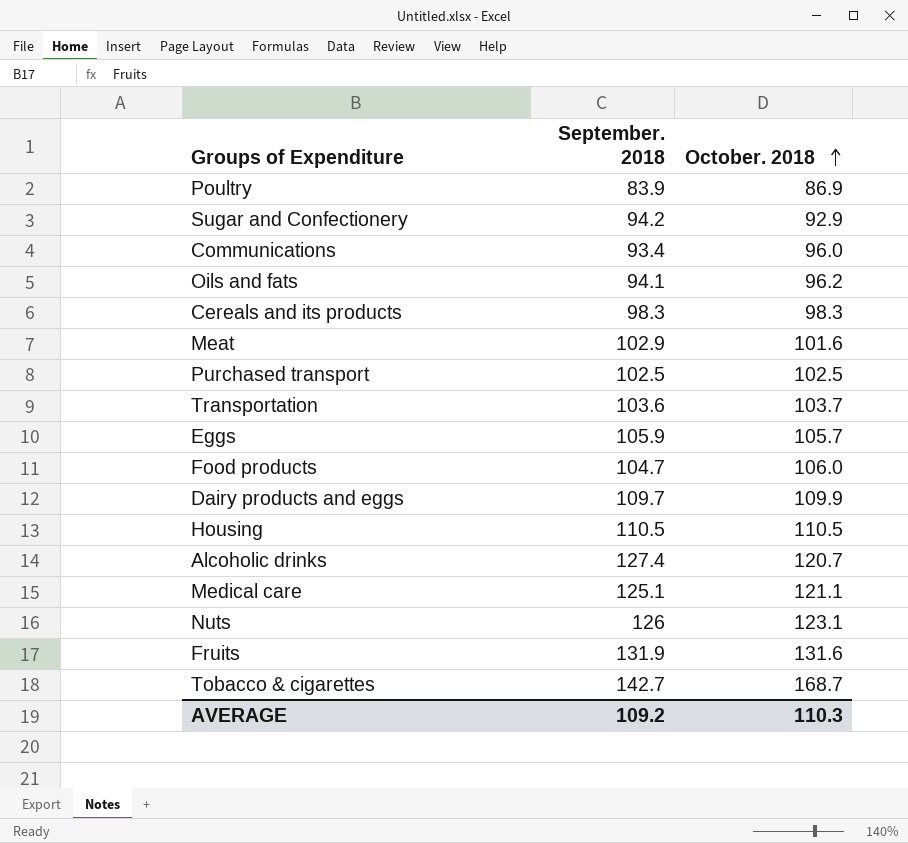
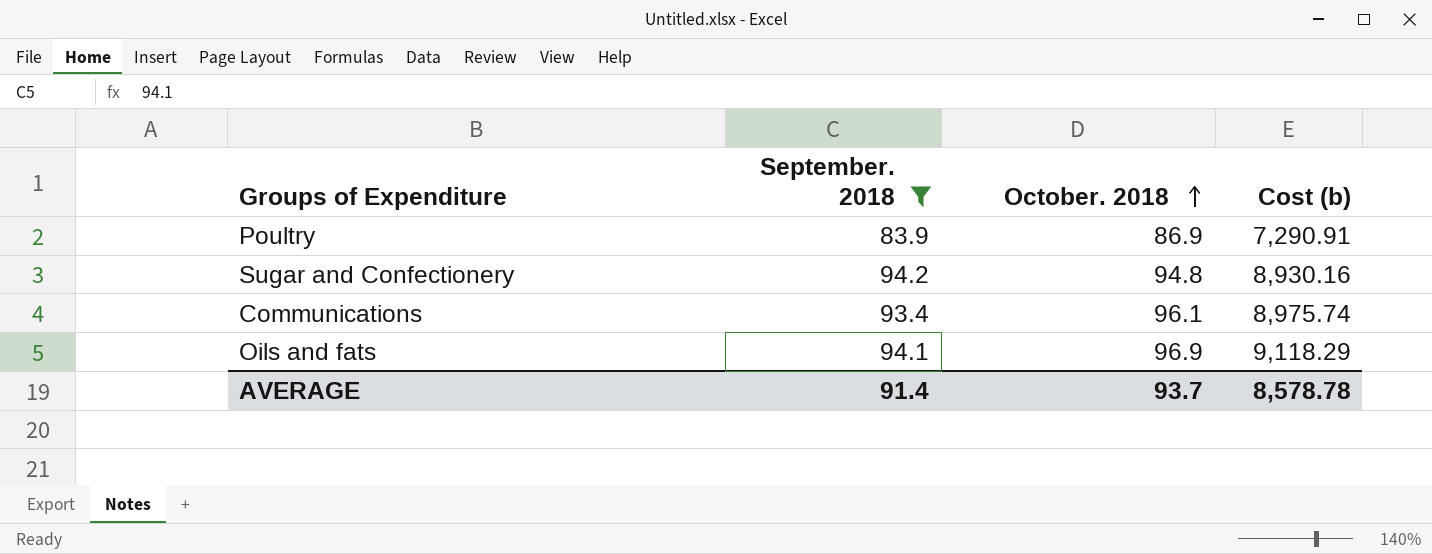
filter: none -> September. 2018 <= 94.2
column Cost (b) | formula: none -> [September. 2018] * [October. 2018]
Sugar and Confectionery | October. 2018: 92.9 -> 94.8
Communications | October. 2018: 96.0 -> 96.1
Oils and fats | October. 2018: 96.2 -> 96.9
AVERAGE | September. 2018: 109.2 -> 91.4
AVERAGE | October. 2018: 110.3 -> 93.7

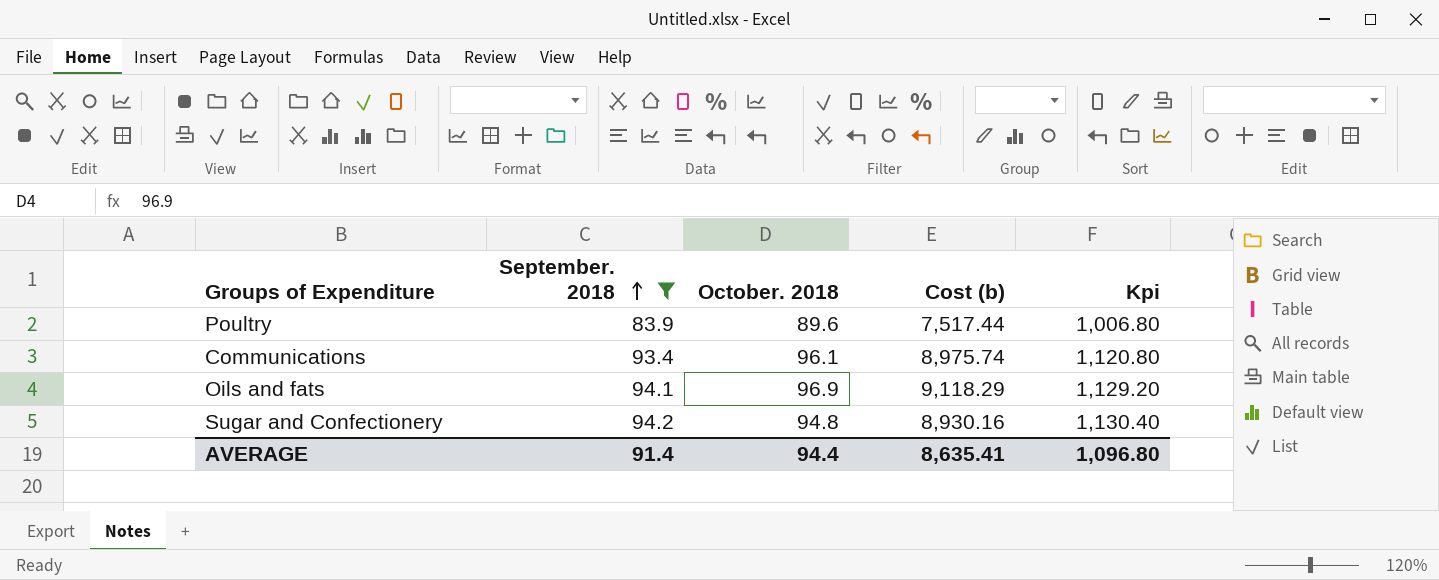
row order: October. 2018 ascending -> September. 2018 ascending
column Kpi | formula: none -> [September. 2018] * 12
Poultry | October. 2018: 86.9 -> 89.6
Poultry | Cost (b): 7,290.91 -> 7,517.44
AVERAGE | October. 2018: 93.7 -> 94.4
AVERAGE | Cost (b): 8,578.78 -> 8,635.41

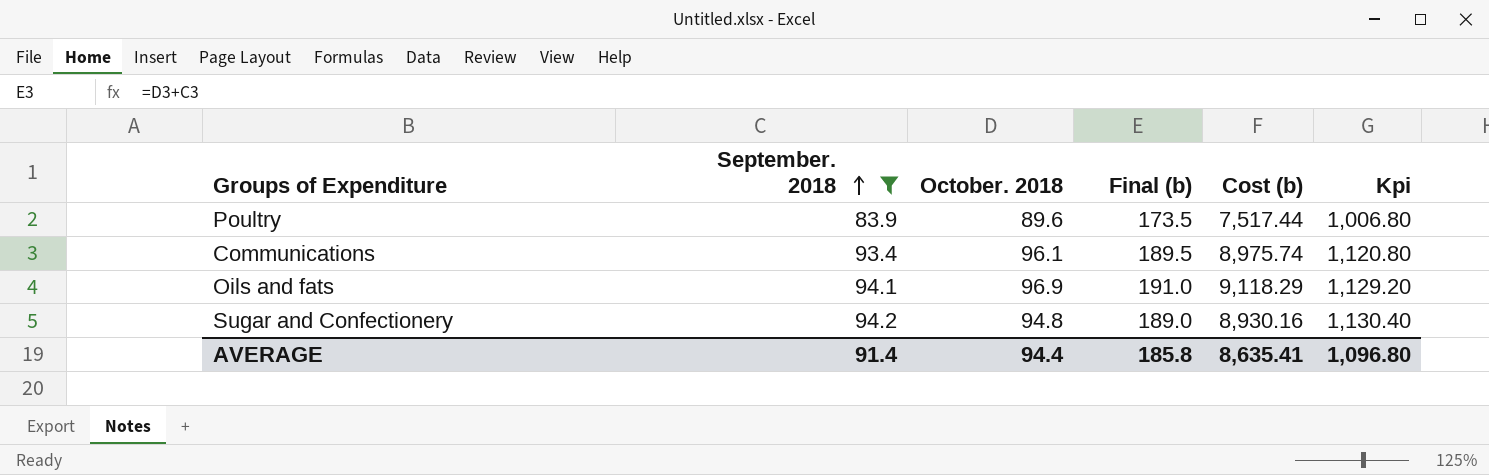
column Final (b) | formula: none -> [September. 2018] + [October. 2018]

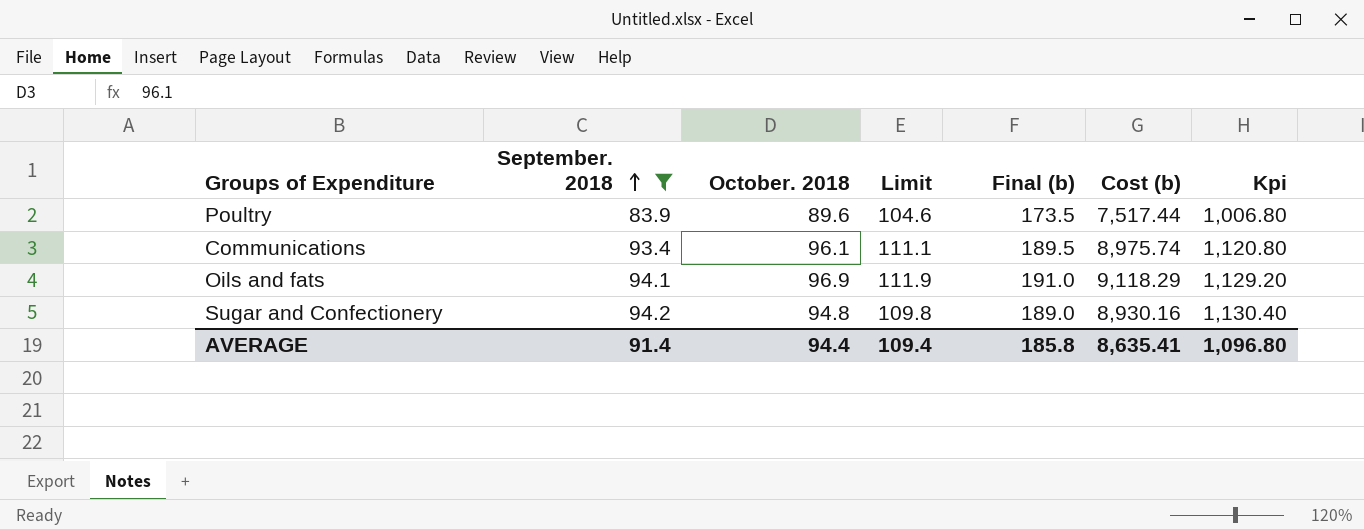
column Limit | formula: none -> [October. 2018] + 15

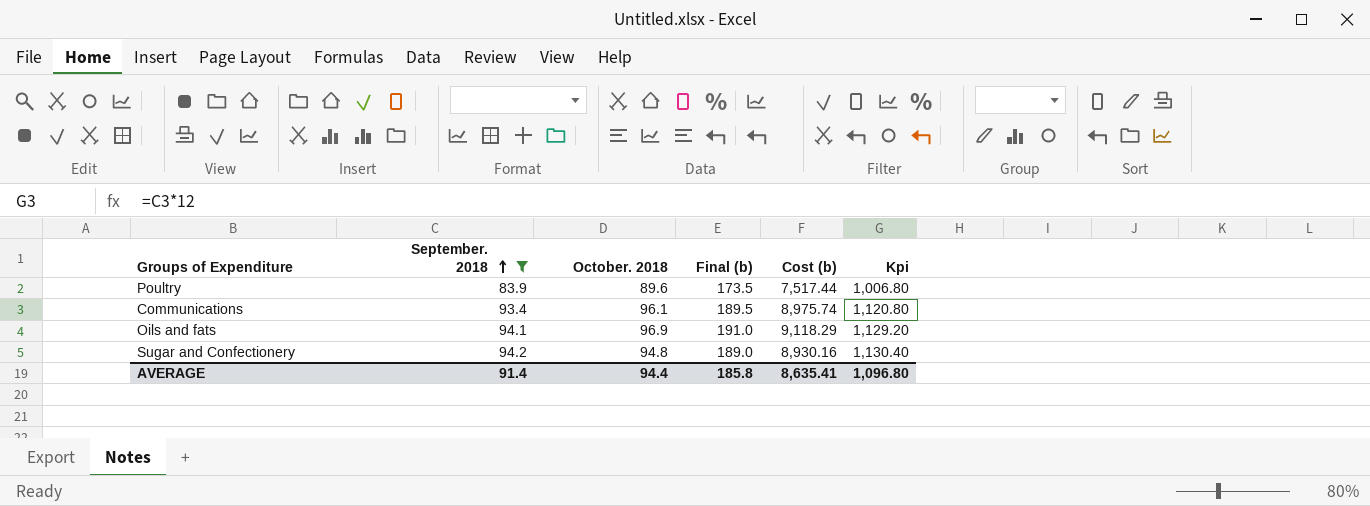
column Limit | formula: [October. 2018] + 15 -> none

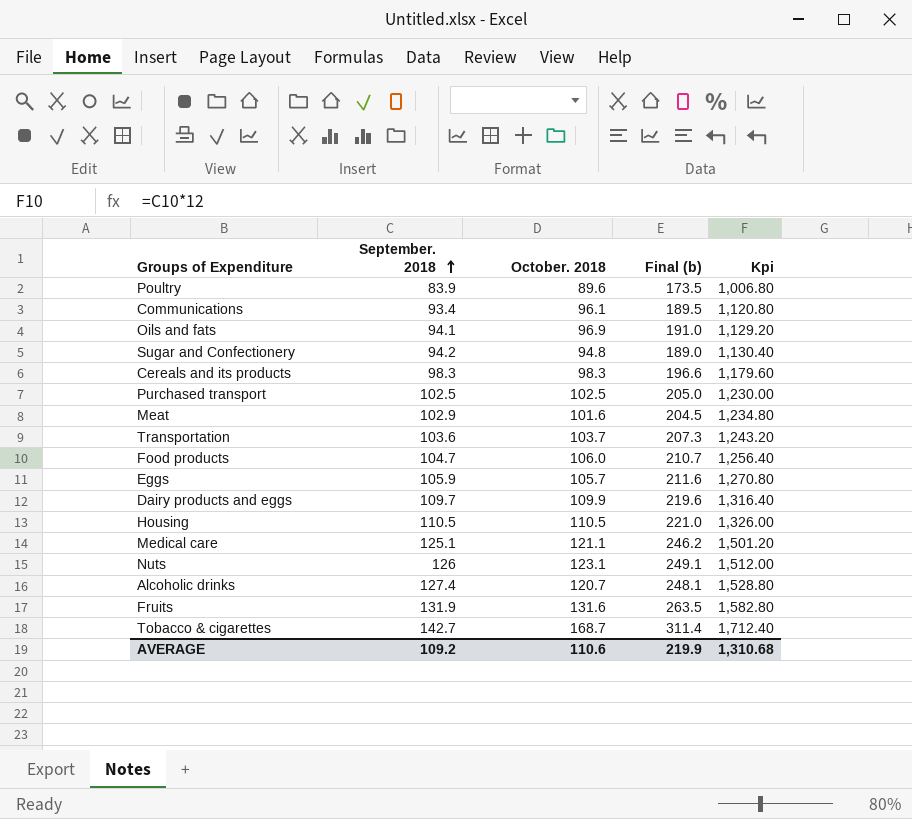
filter: September. 2018 <= 94.2 -> none
column Cost (b) | formula: [September. 2018] * [October. 2018] -> none
AVERAGE | September. 2018: 91.4 -> 109.2
AVERAGE | October. 2018: 94.4 -> 110.6
AVERAGE | Final (b): 185.8 -> 219.9
AVERAGE | Kpi: 1,096.80 -> 1,310.68

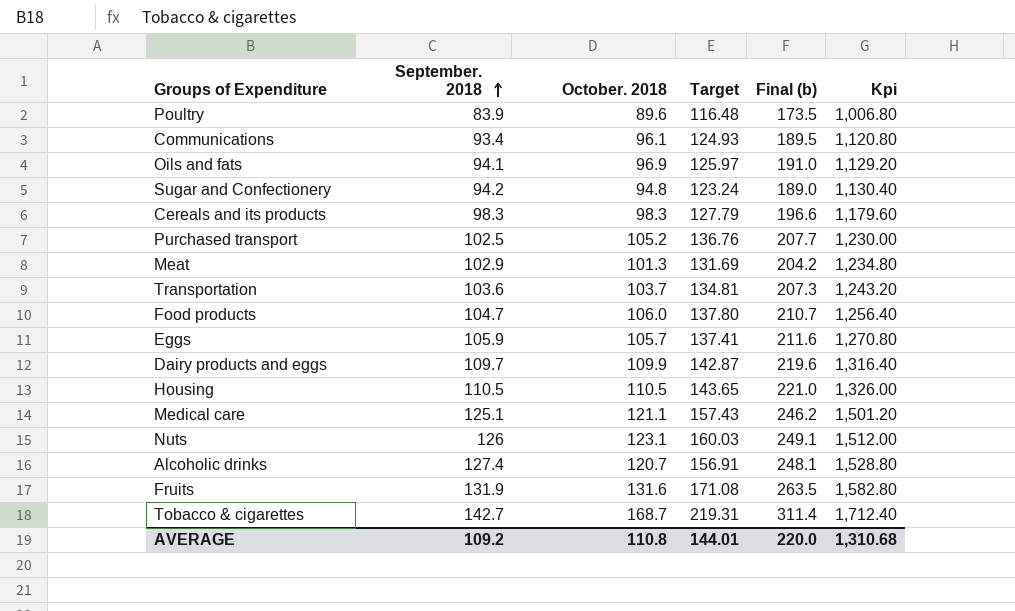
column Target | formula: none -> [October. 2018] * 1.3
Purchased transport | October. 2018: 102.5 -> 105.2
Purchased transport | Final (b): 205.0 -> 207.7
Meat | October. 2018: 101.6 -> 101.3
Meat | Final (b): 204.5 -> 204.2
AVERAGE | October. 2018: 110.6 -> 110.8
AVERAGE | Final (b): 219.9 -> 220.0

